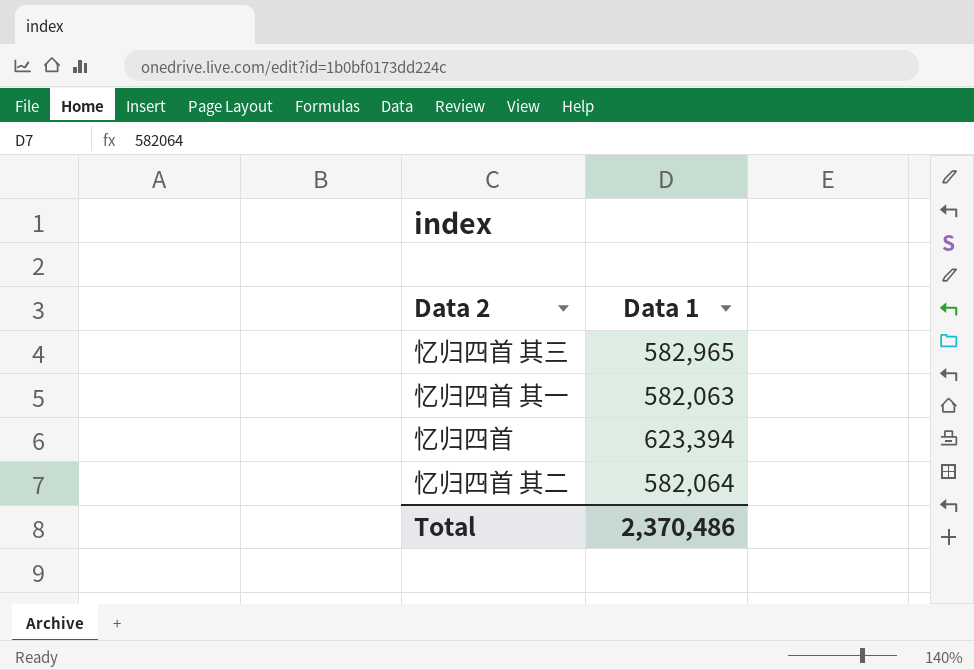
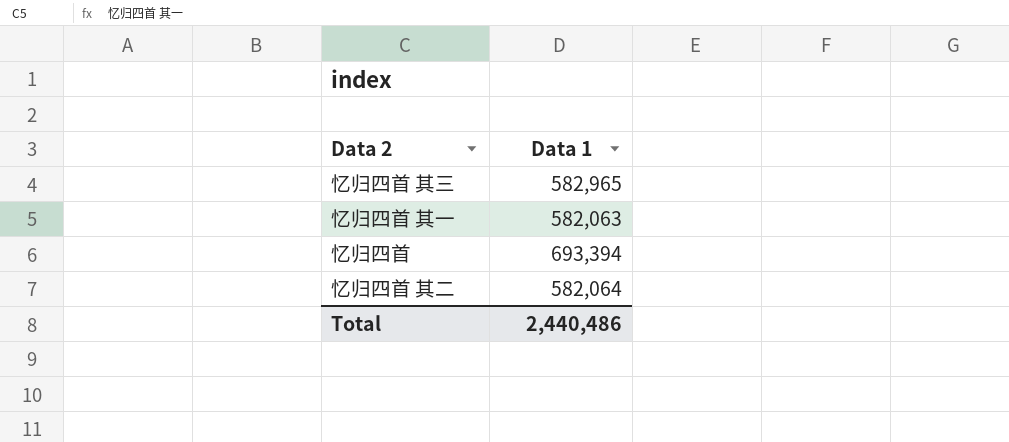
忆归四首 | Data 1: 623,394 -> 693,394
Total | Data 1: 2,370,486 -> 2,440,486

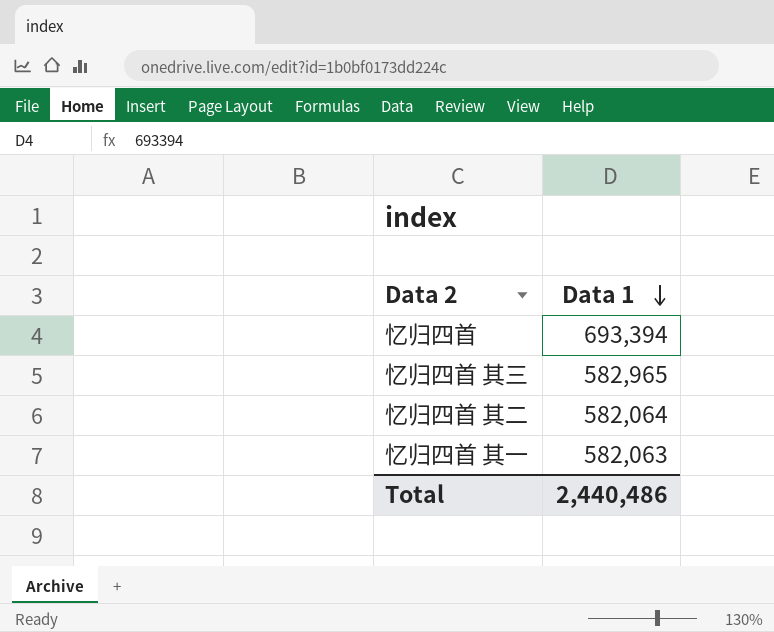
row order: none -> Data 1 descending

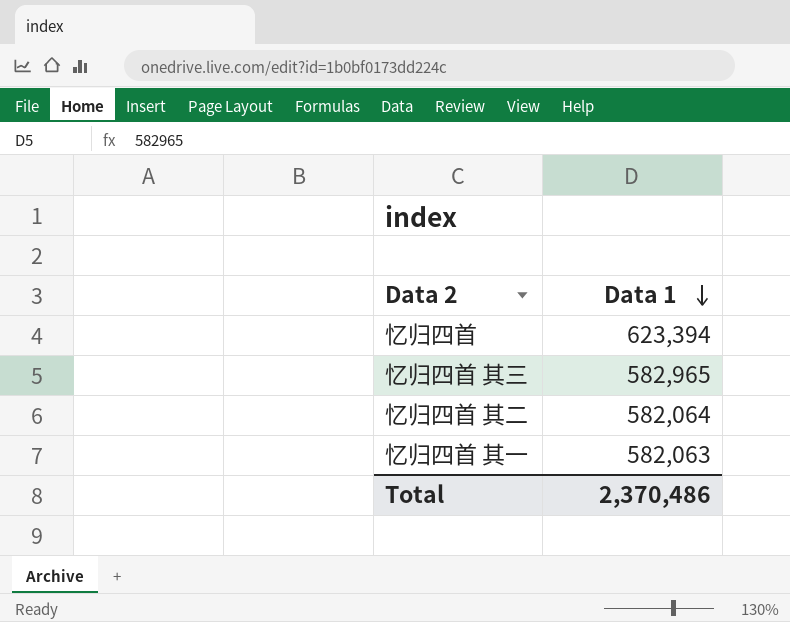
忆归四首 | Data 1: 693,394 -> 623,394
Total | Data 1: 2,440,486 -> 2,370,486

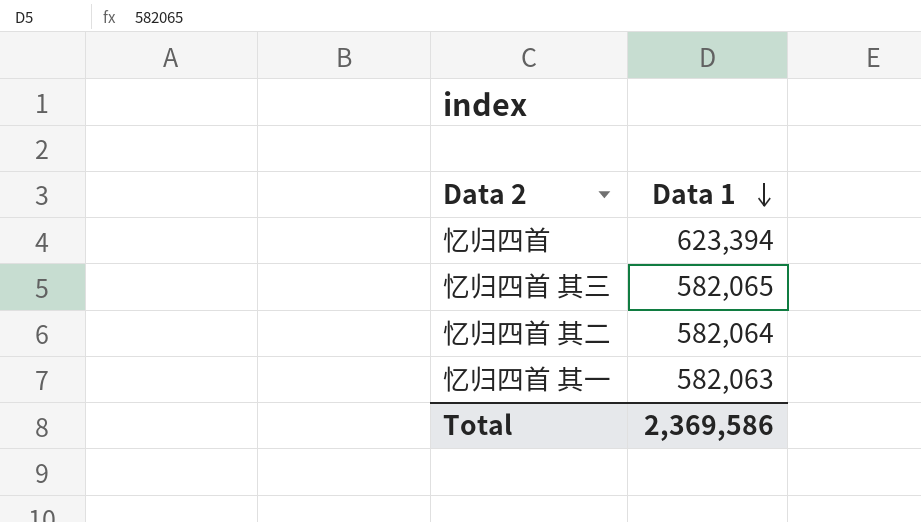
忆归四首 其三 | Data 1: 582,965 -> 582,065
Total | Data 1: 2,370,486 -> 2,369,586

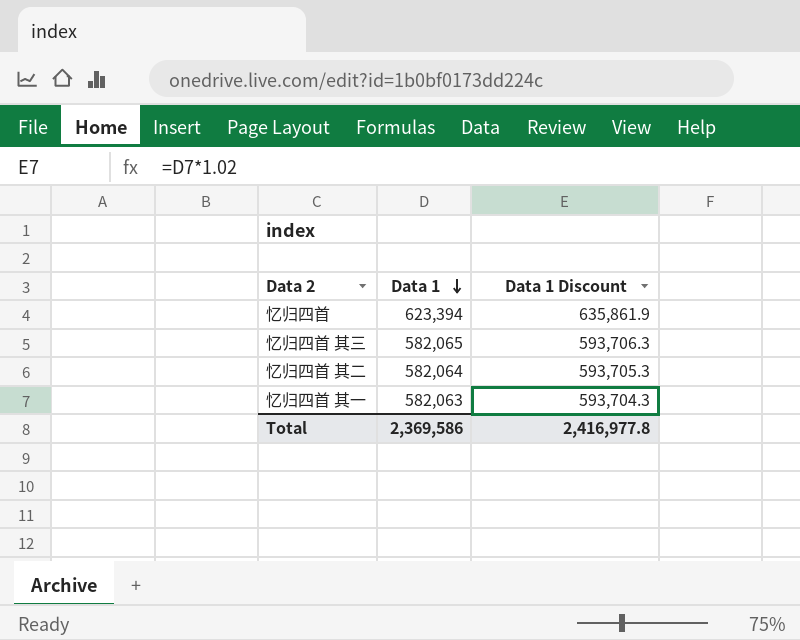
column Data 1 Discount | formula: none -> [Data 1] * 1.02

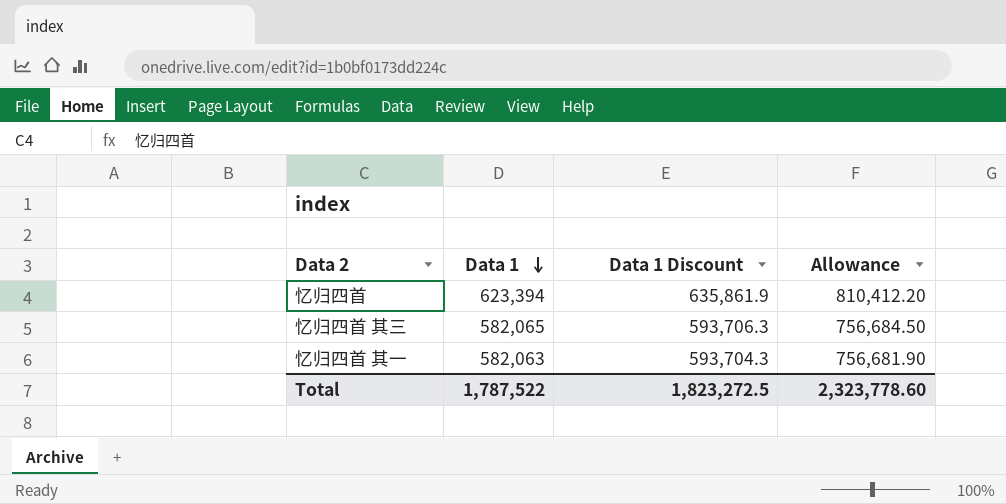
column Allowance | formula: none -> [Data 1] * 1.3
row 忆归四首 其二: 582,064 | 593,705.3 -> none
Total | Data 1: 2,369,586 -> 1,787,522
Total | Data 1 Discount: 2,416,977.8 -> 1,823,272.5

